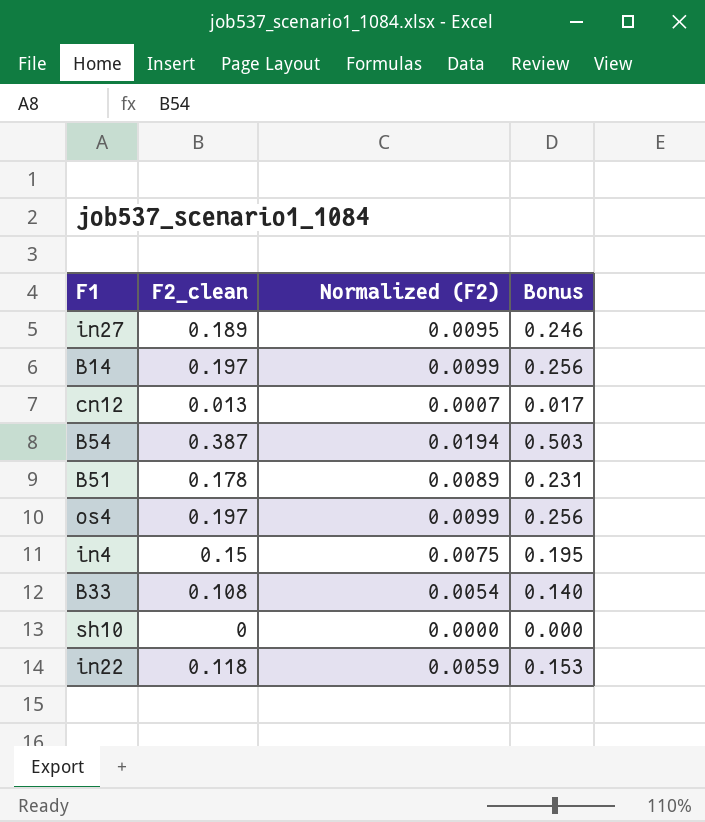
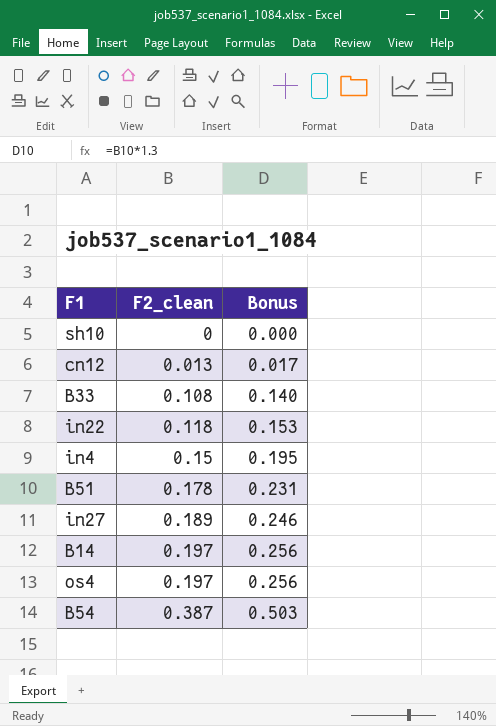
row order: none -> F2_clean ascending
column Normalized (F2) | formula: [F2_clean] * 0.05 -> none

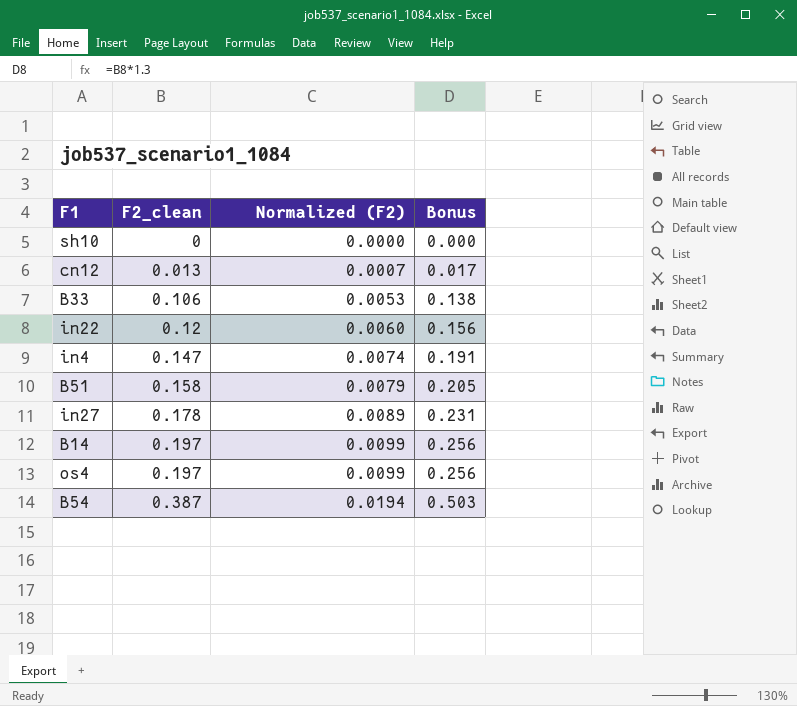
column Normalized (F2) | formula: none -> [F2_clean] * 0.05
B33 | F2_clean: 0.108 -> 0.106
B33 | Bonus: 0.140 -> 0.138
in22 | F2_clean: 0.118 -> 0.12
in22 | Bonus: 0.153 -> 0.156
in4 | F2_clean: 0.15 -> 0.147
in4 | Bonus: 0.195 -> 0.191
B51 | F2_clean: 0.178 -> 0.158
B51 | Bonus: 0.231 -> 0.205
in27 | F2_clean: 0.189 -> 0.178
in27 | Bonus: 0.246 -> 0.231

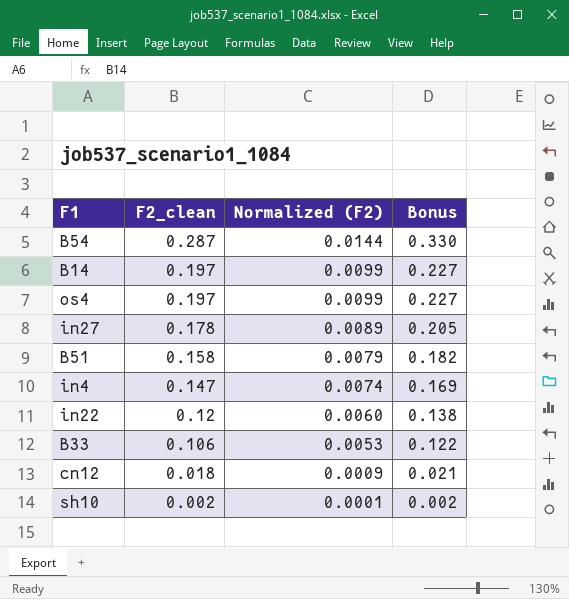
row order: F2_clean ascending -> F2_clean descending
column Bonus | formula: [F2_clean] * 1.3 -> [F2_clean] * 1.15
B54 | F2_clean: 0.387 -> 0.287
B54 | Normalized (F2): 0.0194 -> 0.0144
cn12 | F2_clean: 0.013 -> 0.018
cn12 | Normalized (F2): 0.0007 -> 0.0009
sh10 | F2_clean: 0 -> 0.002
sh10 | Normalized (F2): 0.0000 -> 0.0001

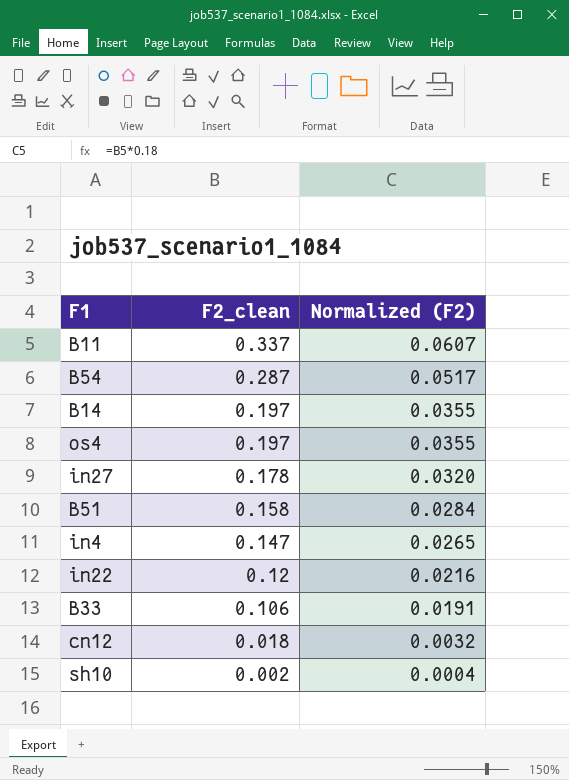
column Bonus | formula: [F2_clean] * 1.15 -> none
column Normalized (F2) | formula: [F2_clean] * 0.05 -> [F2_clean] * 0.18
row B11: none -> 0.337 | 0.0607

